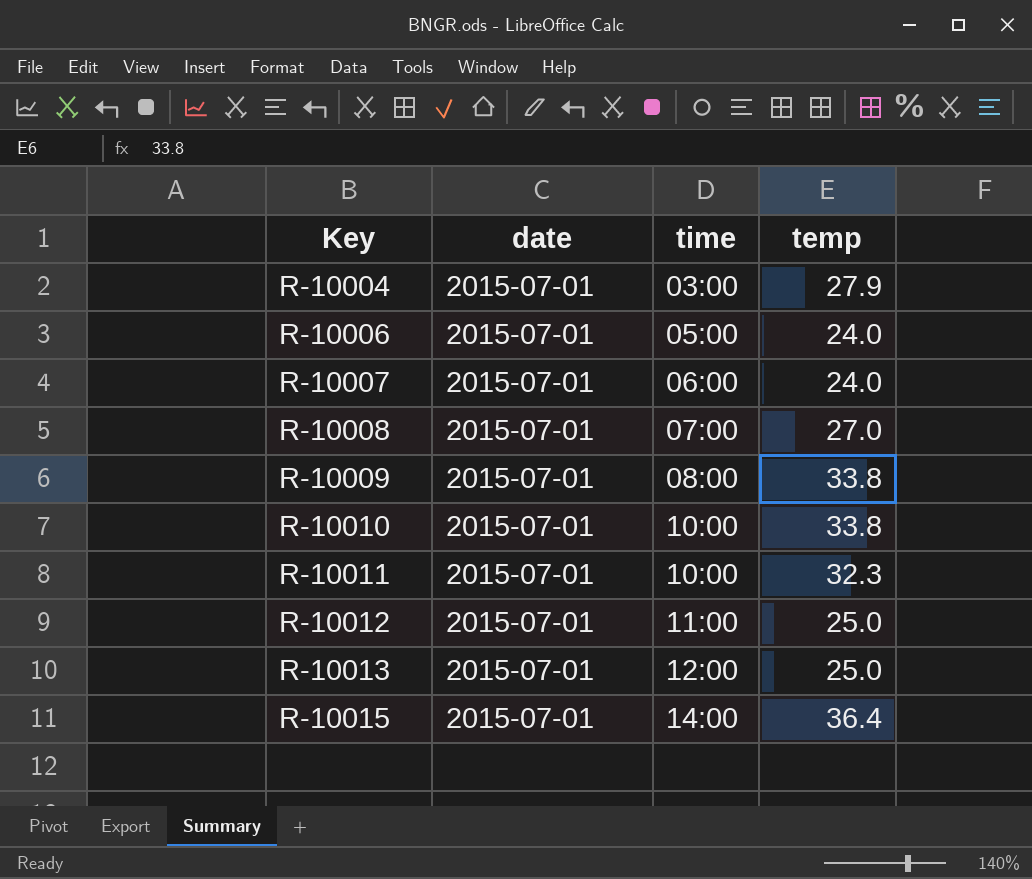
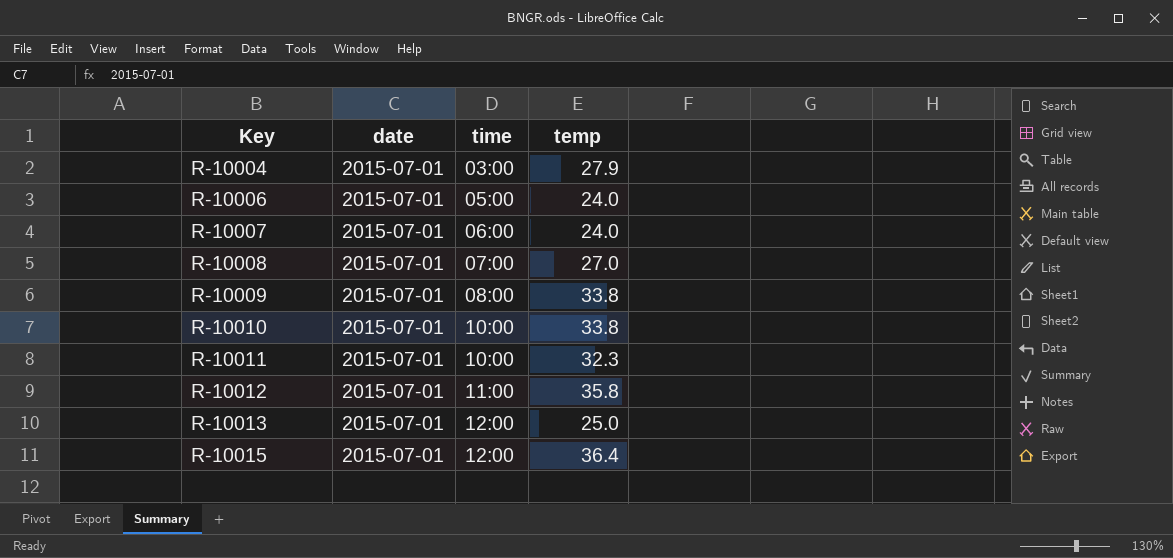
R-10012 | temp: 25.0 -> 35.8
R-10015 | time: 14:00 -> 12:00

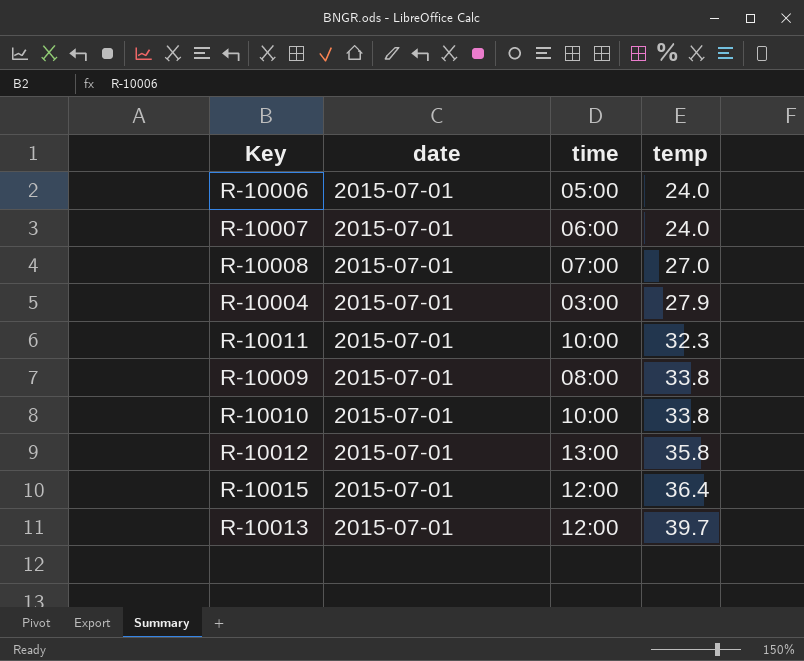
row order: Key ascending -> temp ascending
R-10012 | time: 11:00 -> 13:00
R-10013 | temp: 25.0 -> 39.7

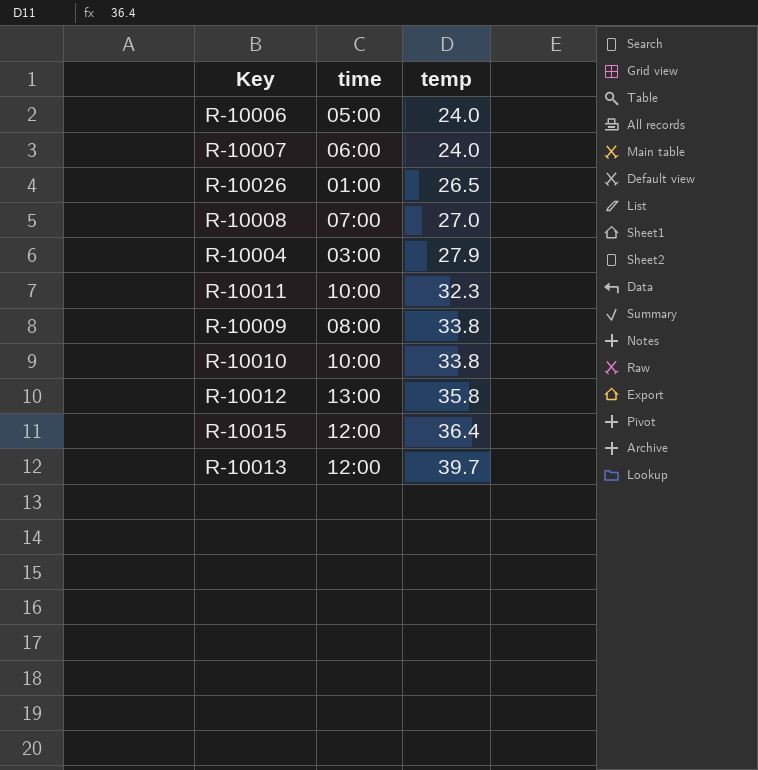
column date | position: 2 -> none
row R-10026: none -> 01:00 | 26.5

